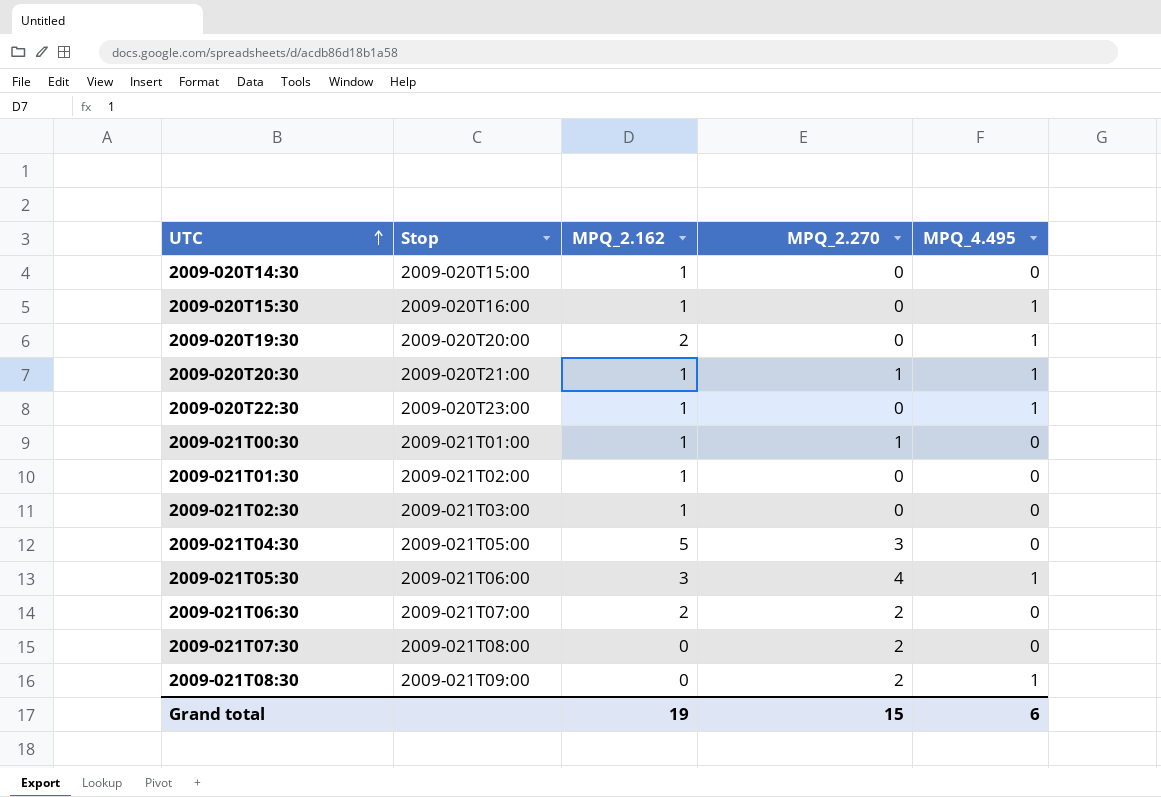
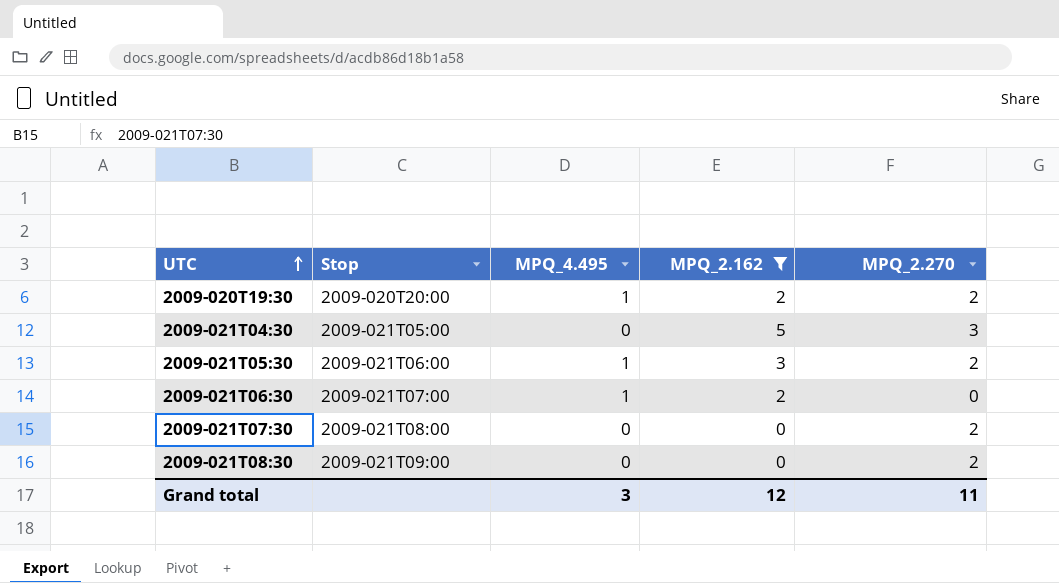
filter: none -> MPQ_2.162 != 1
column MPQ_4.495 | position: 5 -> 3
2009-020T19:30 | MPQ_2.270: 0 -> 2
2009-021T05:30 | MPQ_2.270: 4 -> 2
2009-021T06:30 | MPQ_4.495: 0 -> 1
2009-021T06:30 | MPQ_2.270: 2 -> 0
2009-021T08:30 | MPQ_4.495: 1 -> 0
Grand total | MPQ_4.495: 6 -> 3
Grand total | MPQ_2.162: 19 -> 12
Grand total | MPQ_2.270: 15 -> 11

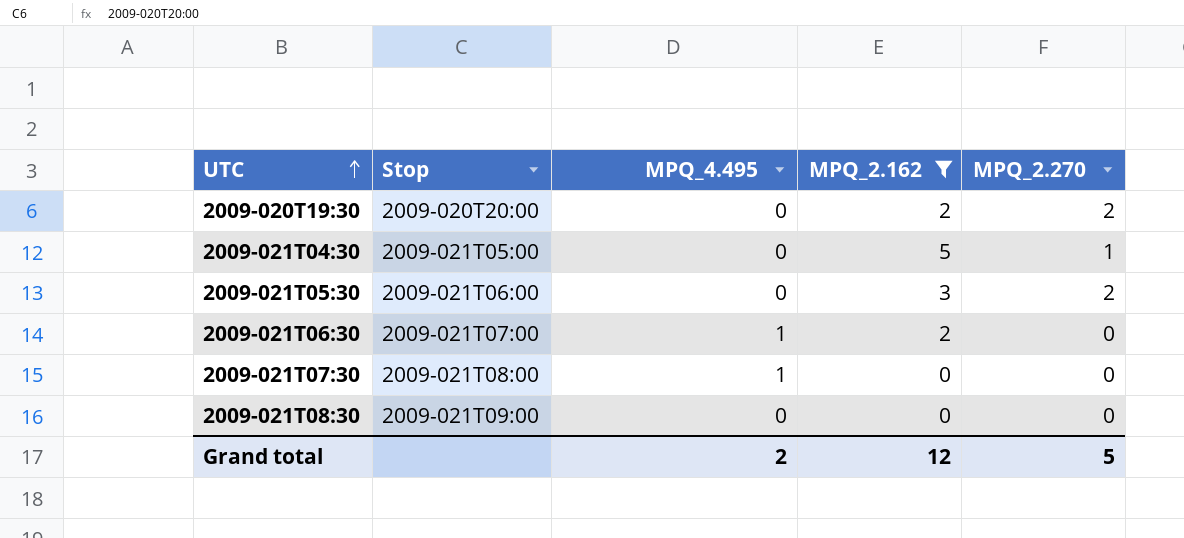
2009-020T19:30 | MPQ_4.495: 1 -> 0
2009-021T04:30 | MPQ_2.270: 3 -> 1
2009-021T05:30 | MPQ_4.495: 1 -> 0
2009-021T07:30 | MPQ_4.495: 0 -> 1
2009-021T07:30 | MPQ_2.270: 2 -> 0
2009-021T08:30 | MPQ_2.270: 2 -> 0
Grand total | MPQ_4.495: 3 -> 2
Grand total | MPQ_2.270: 11 -> 5

